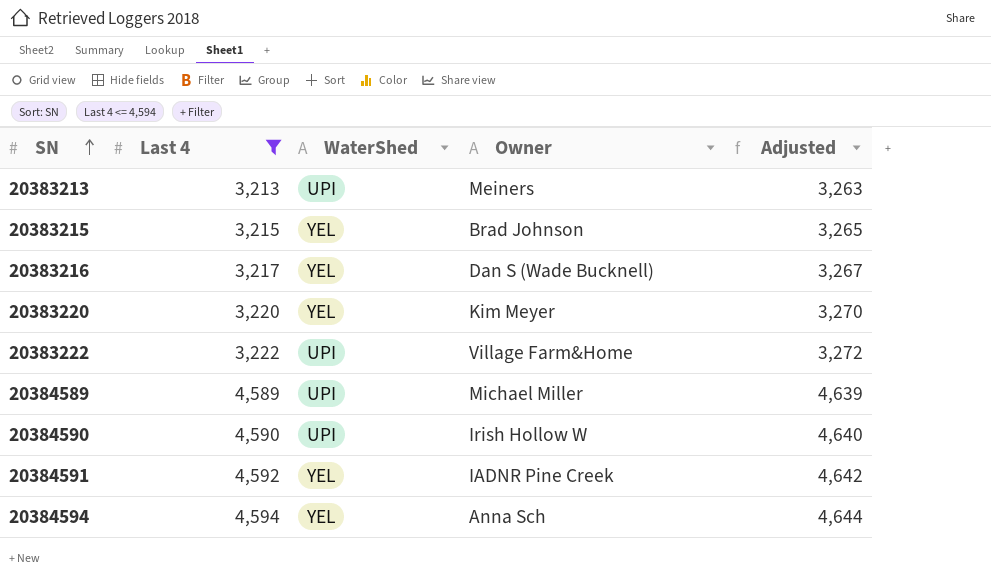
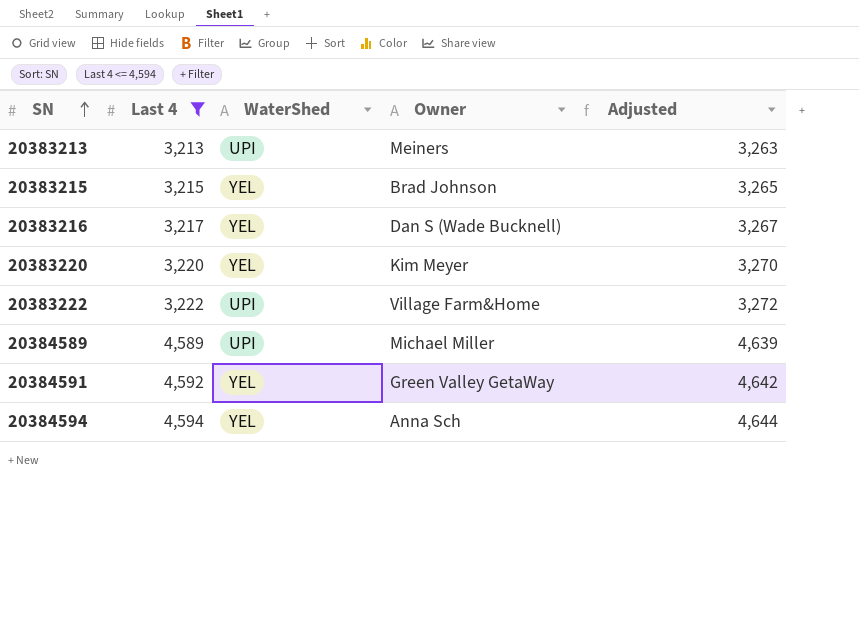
row 20384590: 4,590 | UPI | Irish Hollow W | 4,640 -> none
20384591 | Owner: IADNR Pine Creek -> Green Valley GetaWay

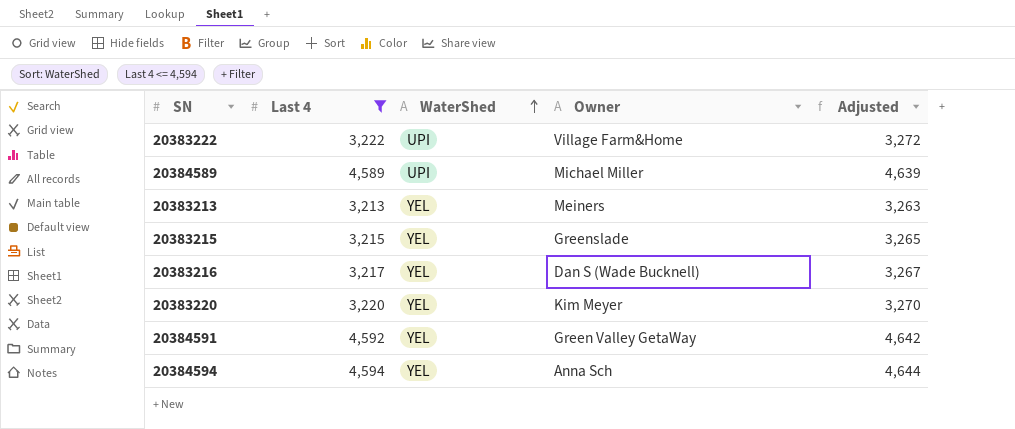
row order: SN ascending -> WaterShed ascending
20383213 | WaterShed: UPI -> YEL
20383215 | Owner: Brad Johnson -> Greenslade

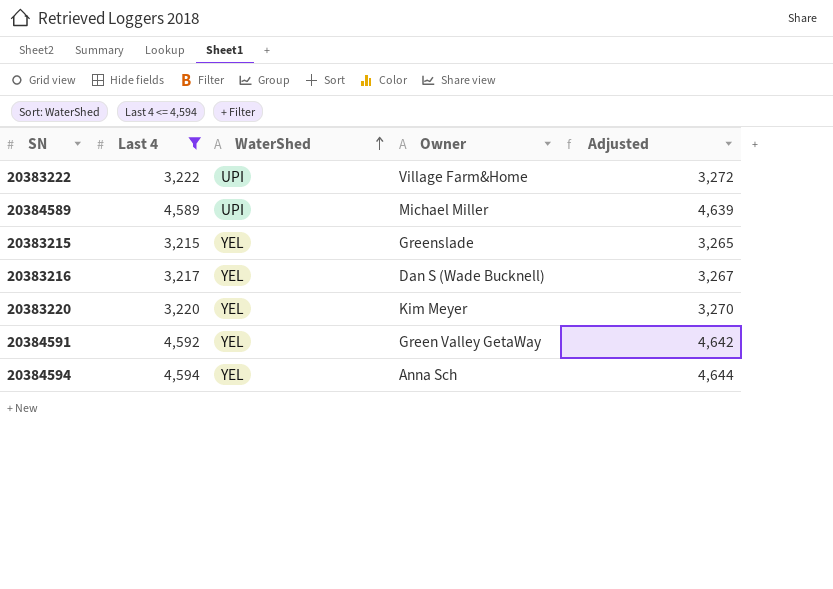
row 20383213: 3,213 | YEL | Meiners | 3,263 -> none

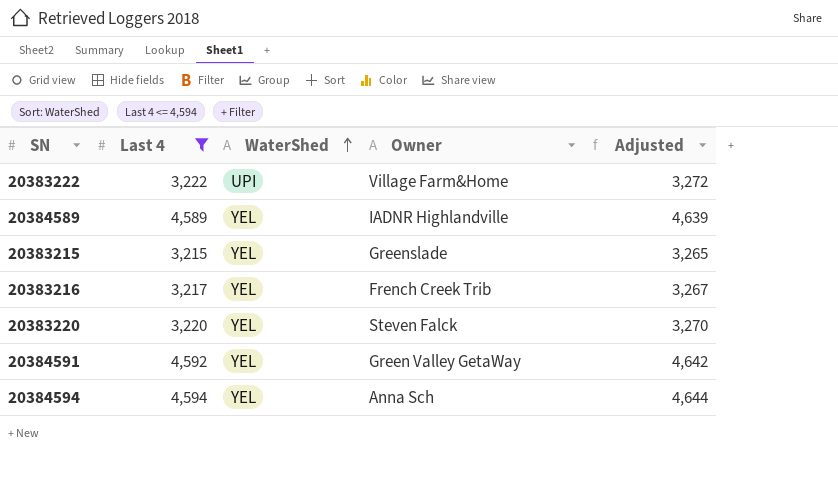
20384589 | WaterShed: UPI -> YEL
20384589 | Owner: Michael Miller -> IADNR Highlandville
20383216 | Owner: Dan S (Wade Bucknell) -> French Creek Trib
20383220 | Owner: Kim Meyer -> Steven Falck

